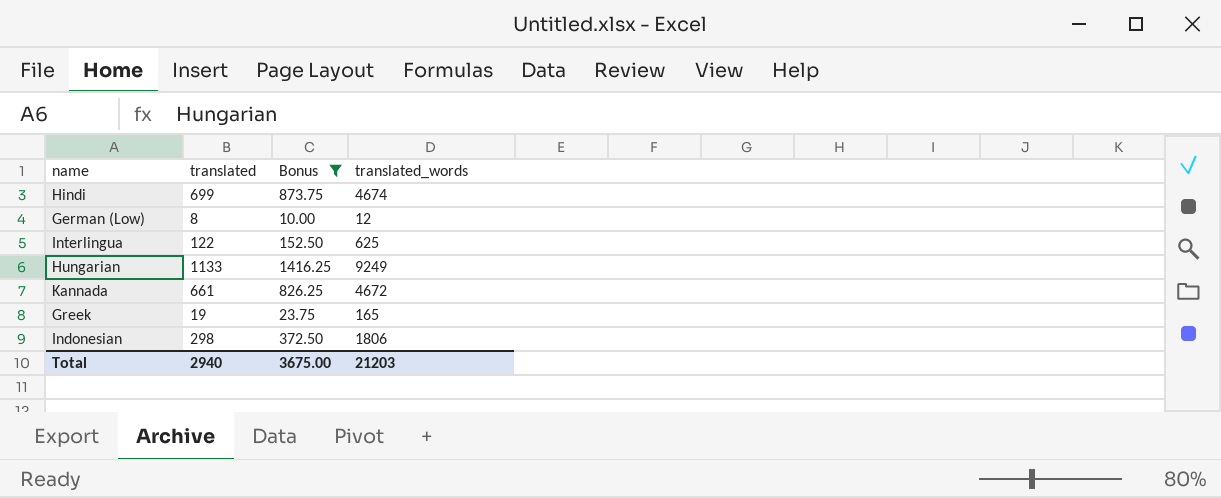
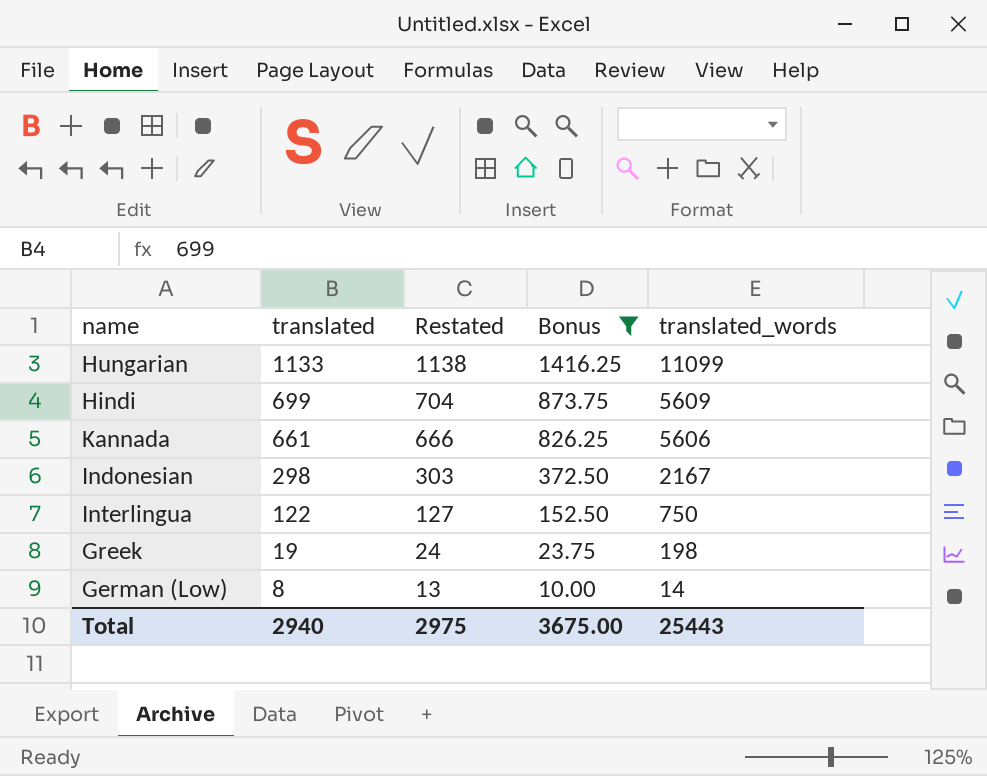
row order: none -> translated descending
column Restated | formula: none -> [translated] + 5
Hungarian | translated_words: 9249 -> 11099
Hindi | translated_words: 4674 -> 5609
Kannada | translated_words: 4672 -> 5606
Indonesian | translated_words: 1806 -> 2167
Interlingua | translated_words: 625 -> 750
Greek | translated_words: 165 -> 198
German (Low) | translated_words: 12 -> 14
Total | translated_words: 21203 -> 25443

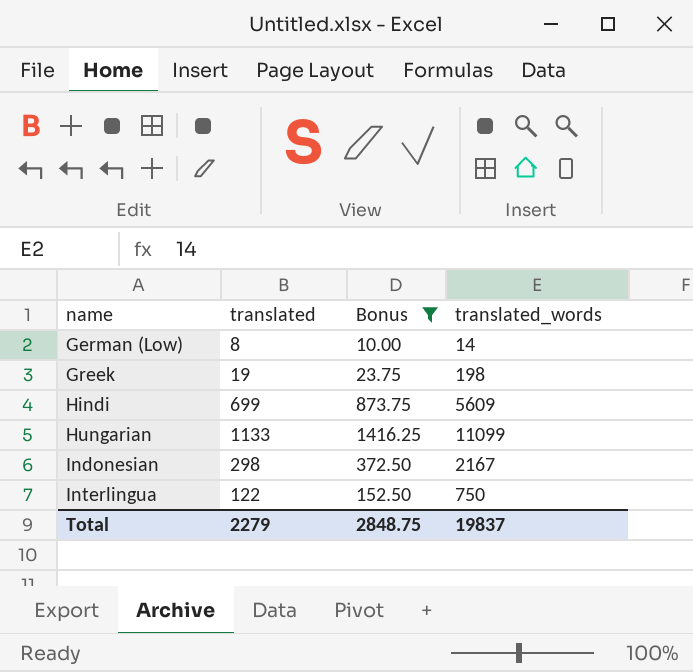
row order: translated descending -> name ascending
column Restated | formula: [translated] + 5 -> none
row Kannada: 661 | 666 | 826.25 | 5606 -> none
Total | translated: 2940 -> 2279
Total | Bonus: 3675.00 -> 2848.75
Total | translated_words: 25443 -> 19837

